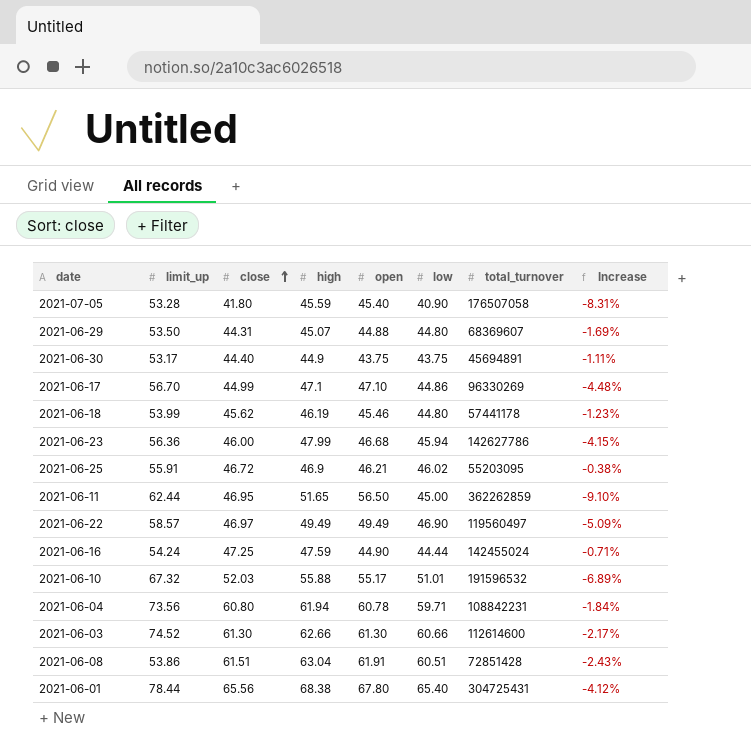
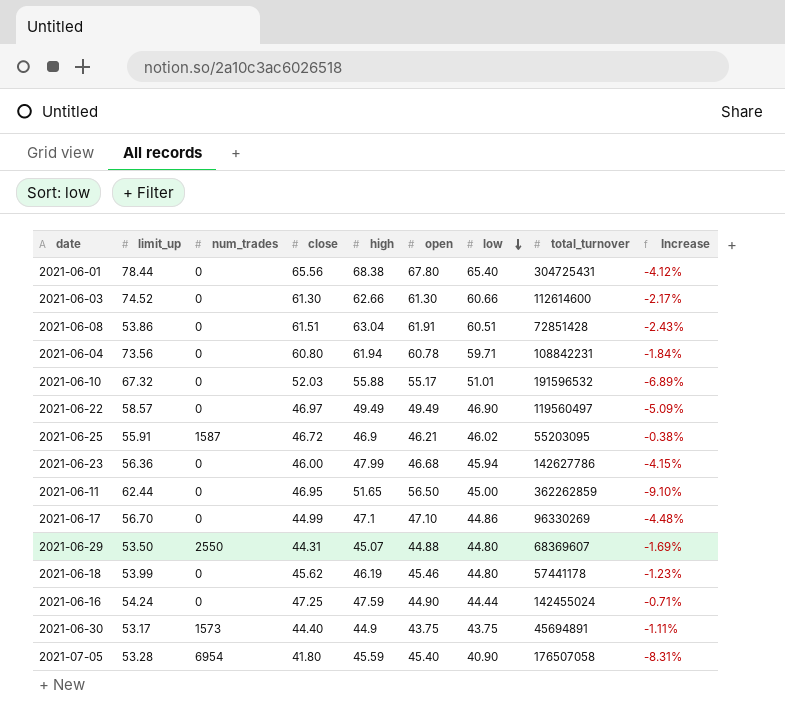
row order: close ascending -> low descending
column num_trades | position: none -> 3

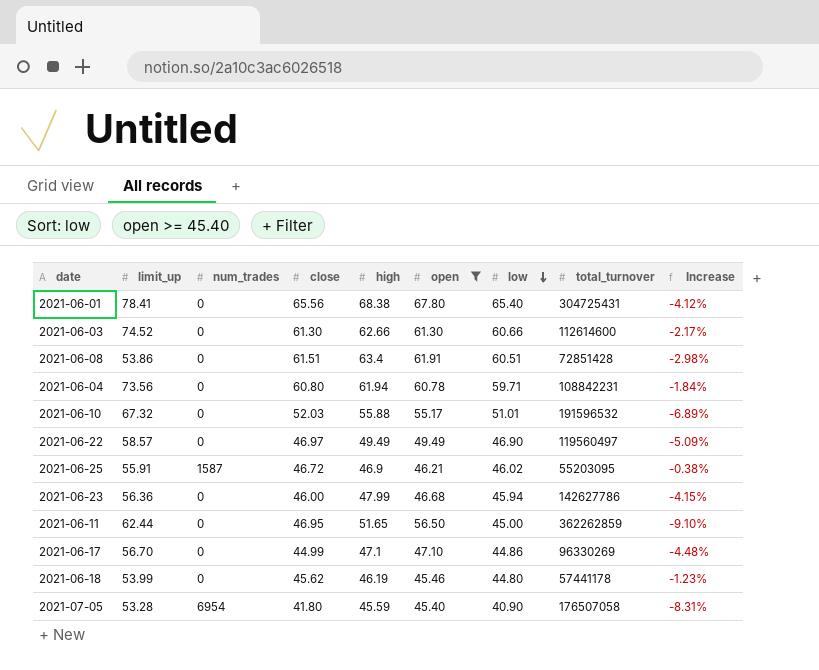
filter: none -> open >= 45.40
2021-06-01 | limit_up: 78.44 -> 78.41
2021-06-08 | high: 63.04 -> 63.4
2021-06-08 | Increase: -2.43% -> -2.98%

